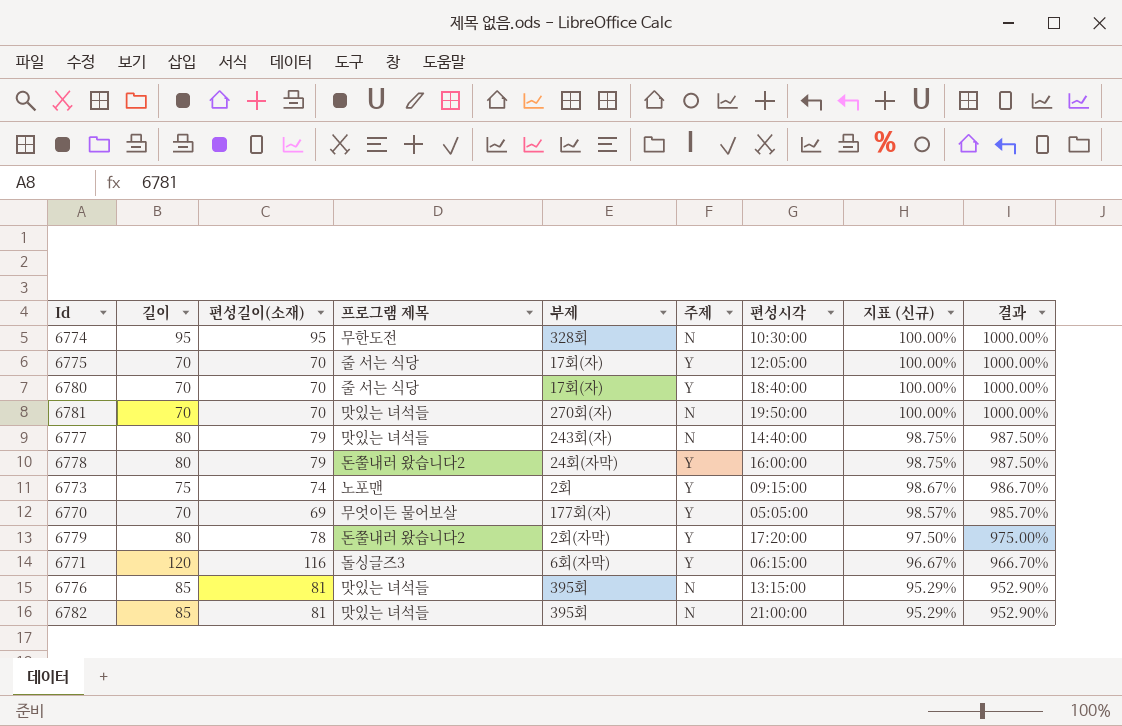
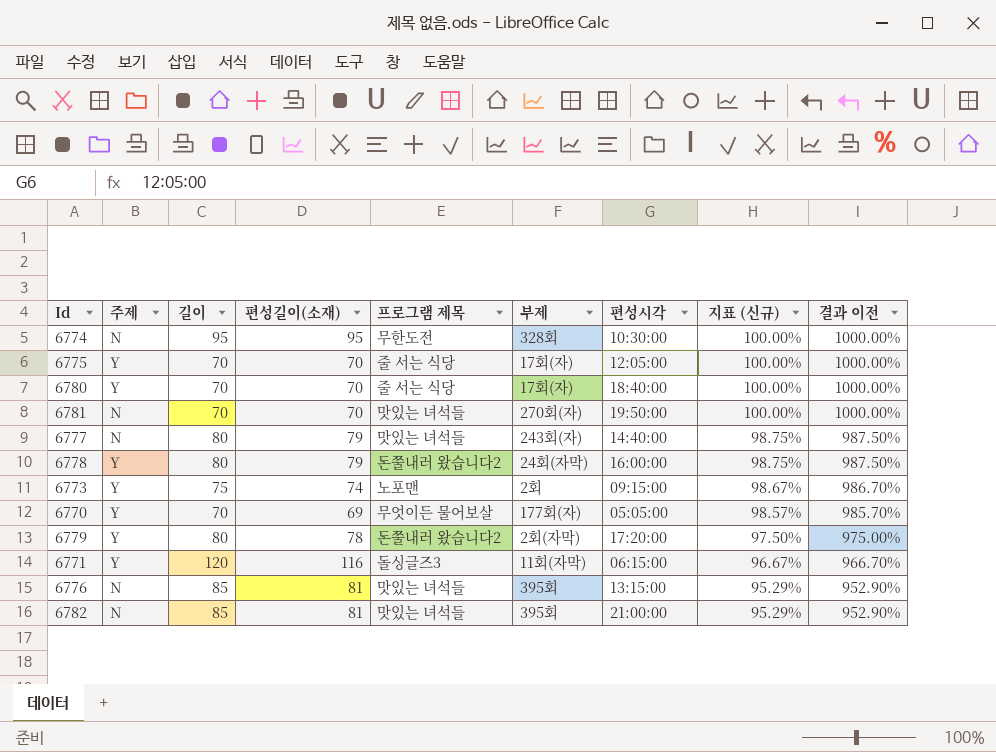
column 주제 | position: 6 -> 2
column name: 결과 -> 결과 이전
6771 | 부제: 6회(자막) -> 11회(자막)

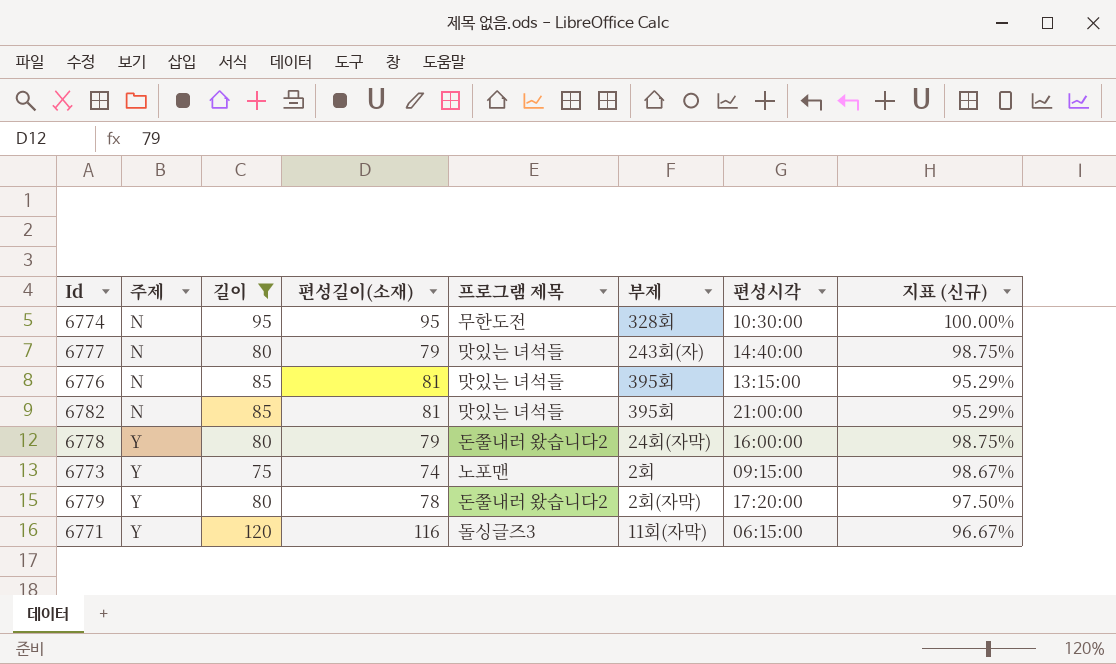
filter: none -> 길이 != 70
row order: 지표 (신규) descending -> 주제 ascending
column 결과 이전 | formula: [지표 (신규)] * 10 -> none

